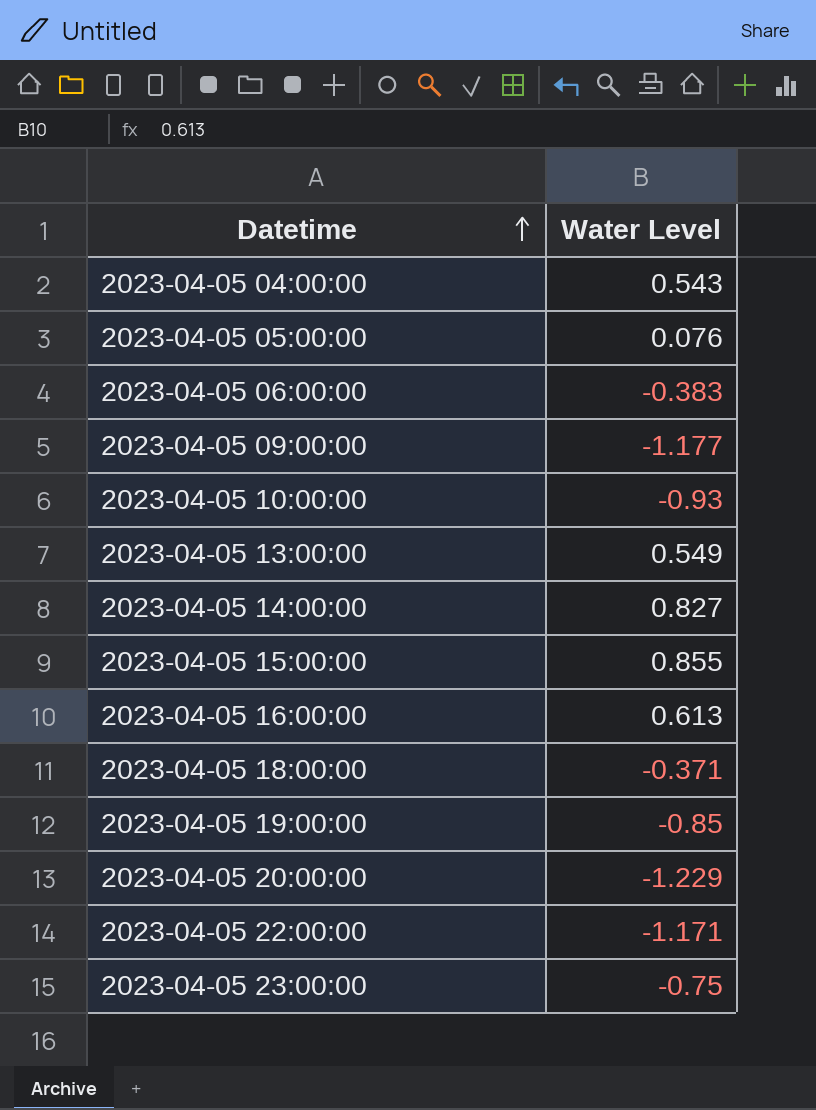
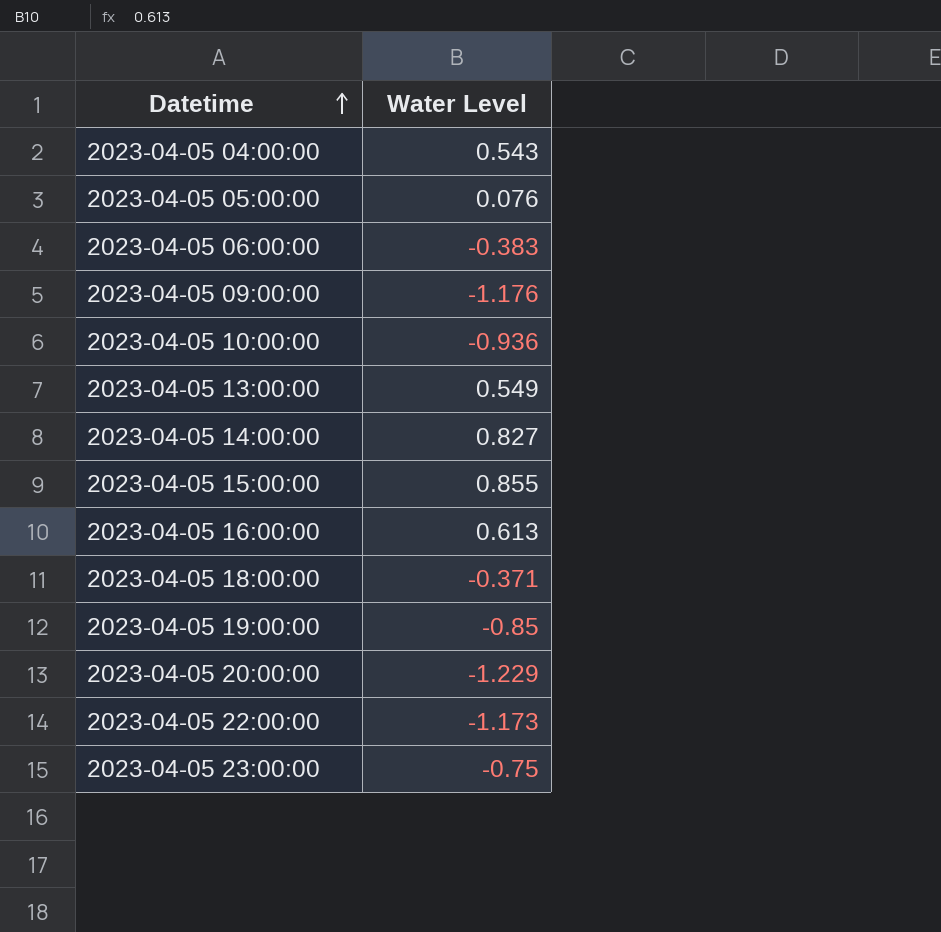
2023-04-05 09:00:00 | Water Level: -1.177 -> -1.176
2023-04-05 10:00:00 | Water Level: -0.93 -> -0.936
2023-04-05 22:00:00 | Water Level: -1.171 -> -1.173

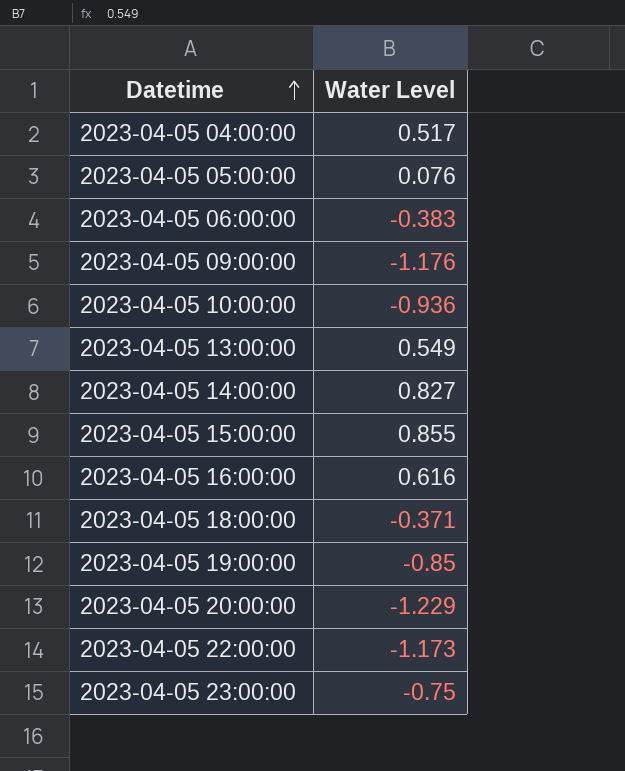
2023-04-05 04:00:00 | Water Level: 0.543 -> 0.517
2023-04-05 16:00:00 | Water Level: 0.613 -> 0.616

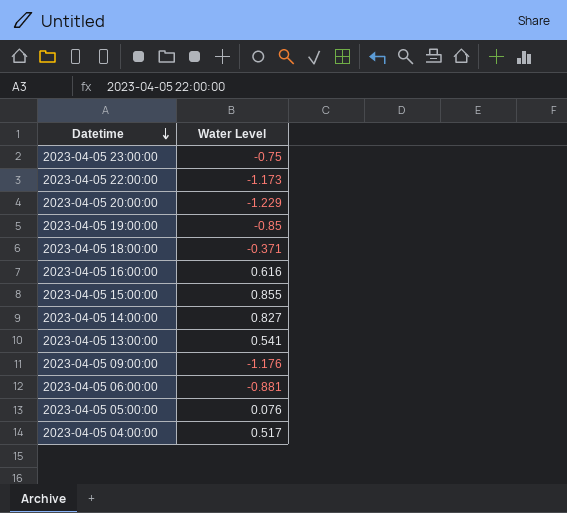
row order: Datetime ascending -> Datetime descending
row 2023-04-05 10:00:00: -0.936 -> none
2023-04-05 13:00:00 | Water Level: 0.549 -> 0.541
2023-04-05 06:00:00 | Water Level: -0.383 -> -0.881

